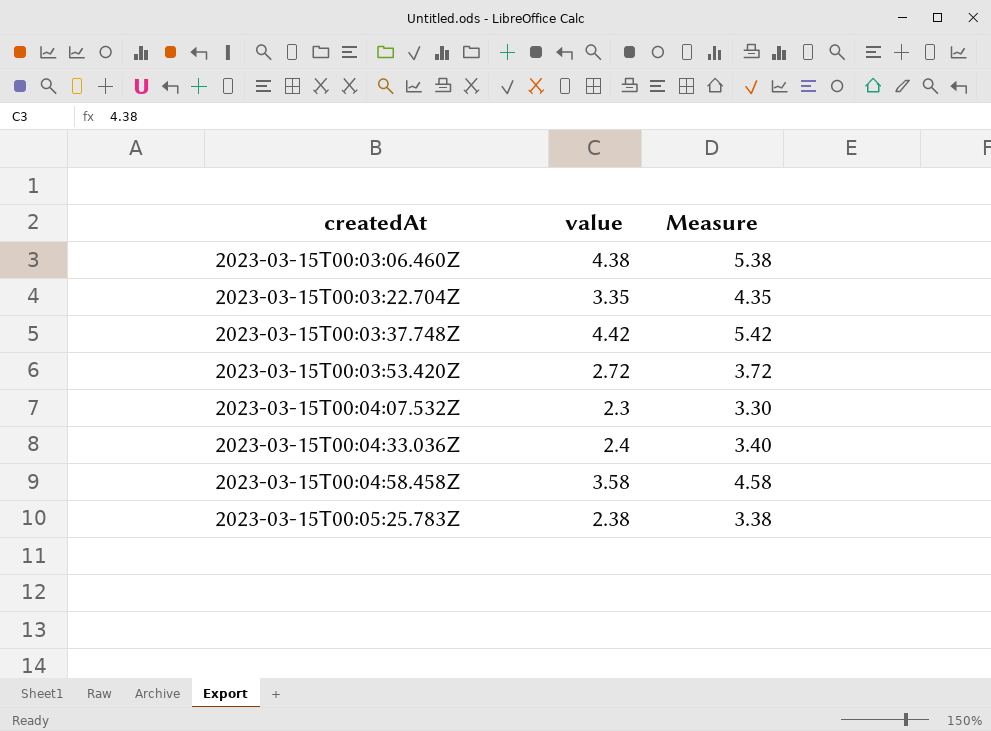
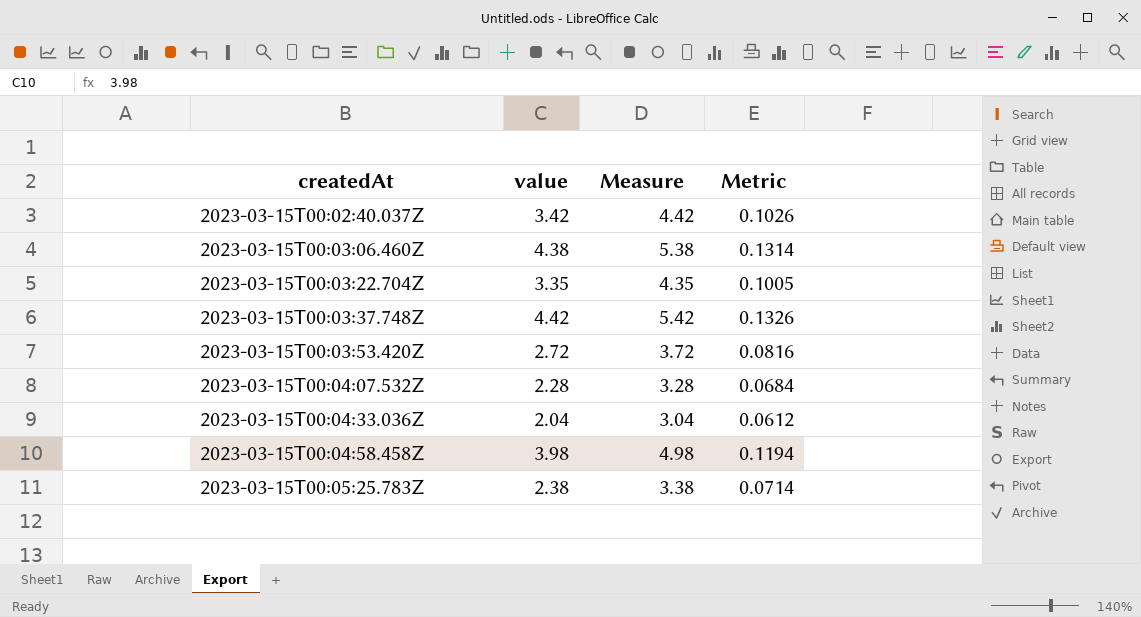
column Metric | formula: none -> [value] * 0.03
row 2023-03-15T00:02:40.037Z: none -> 3.42 | 4.42 | 0.1026
2023-03-15T00:04:07.532Z | value: 2.3 -> 2.28
2023-03-15T00:04:07.532Z | Measure: 3.30 -> 3.28
2023-03-15T00:04:33.036Z | value: 2.4 -> 2.04
2023-03-15T00:04:33.036Z | Measure: 3.40 -> 3.04
2023-03-15T00:04:58.458Z | value: 3.58 -> 3.98
2023-03-15T00:04:58.458Z | Measure: 4.58 -> 4.98

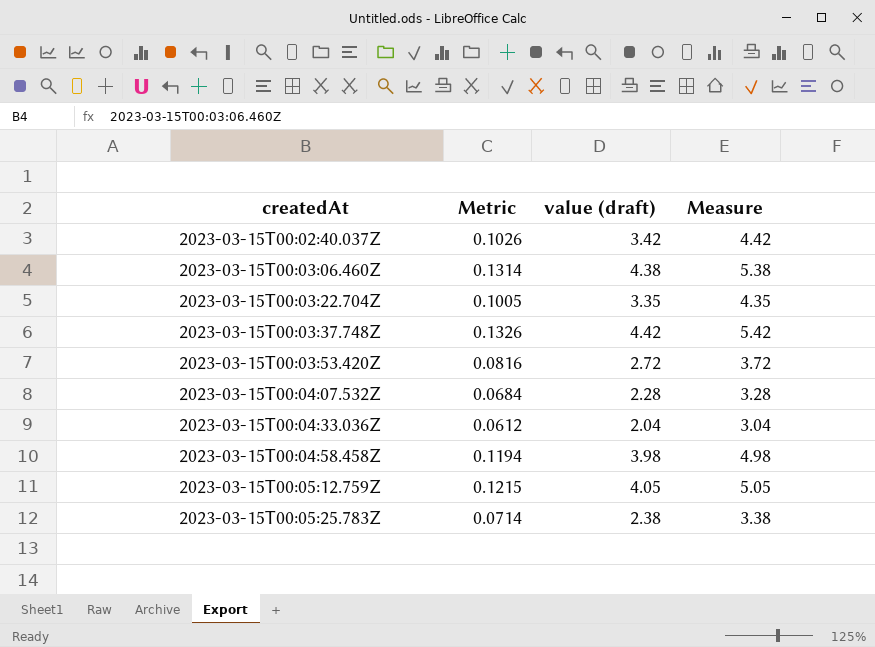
column Metric | position: 4 -> 2
column name: value -> value (draft)
row 2023-03-15T00:05:12.759Z: none -> 0.1215 | 4.05 | 5.05

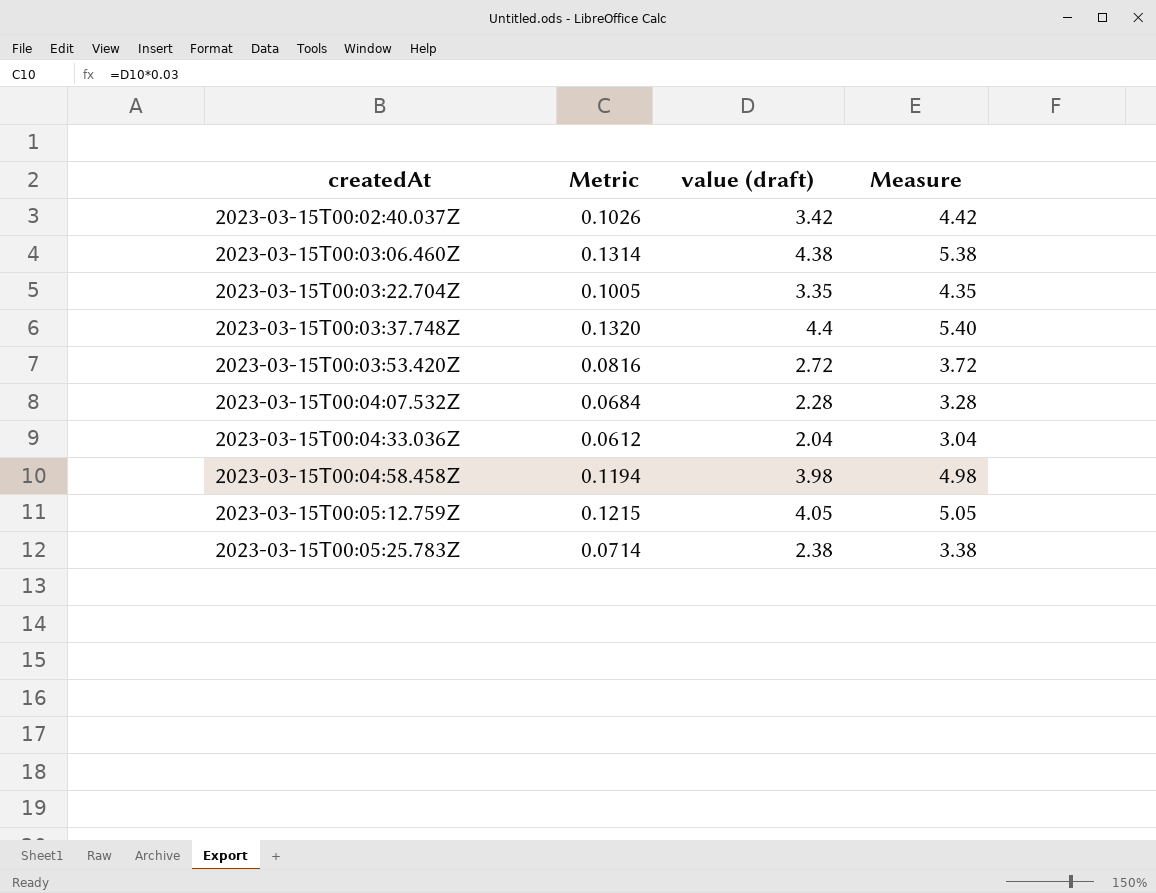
2023-03-15T00:03:37.748Z | Metric: 0.1326 -> 0.1320
2023-03-15T00:03:37.748Z | value (draft): 4.42 -> 4.4
2023-03-15T00:03:37.748Z | Measure: 5.42 -> 5.40

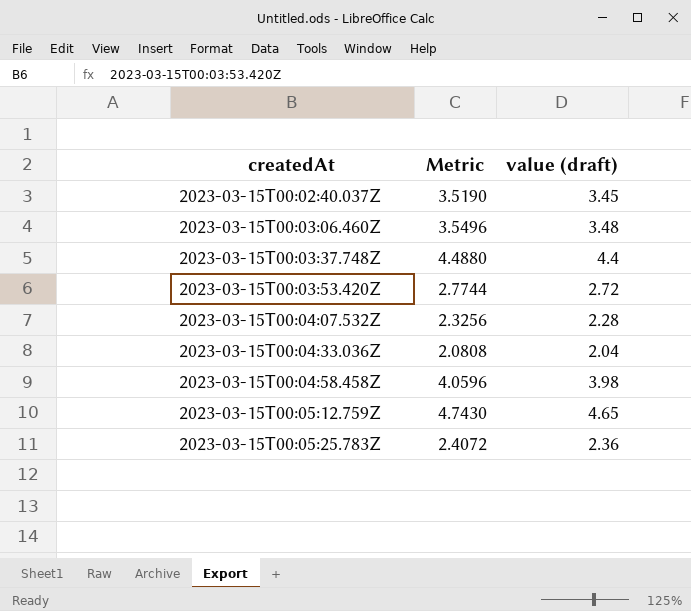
column Measure | formula: [value (draft)] + 1 -> none
column Metric | formula: [value (draft)] * 0.03 -> [value (draft)] * 1.02
row 2023-03-15T00:03:22.704Z: 0.1005 | 3.35 | 4.35 -> none
2023-03-15T00:02:40.037Z | value (draft): 3.42 -> 3.45
2023-03-15T00:03:06.460Z | value (draft): 4.38 -> 3.48
2023-03-15T00:05:12.759Z | value (draft): 4.05 -> 4.65
2023-03-15T00:05:25.783Z | value (draft): 2.38 -> 2.36

